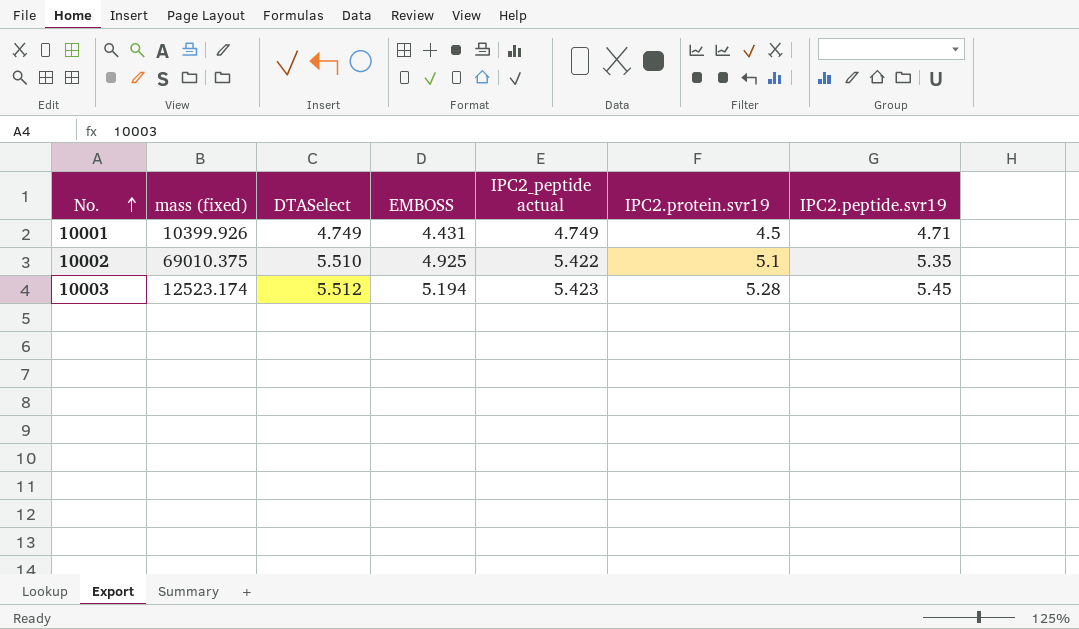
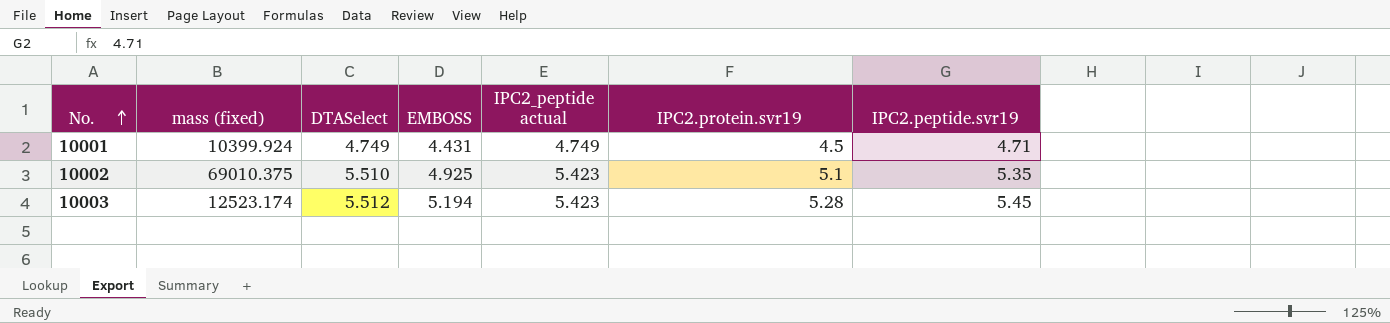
10001 | mass (fixed): 10399.926 -> 10399.924
10002 | IPC2_peptide actual: 5.422 -> 5.423

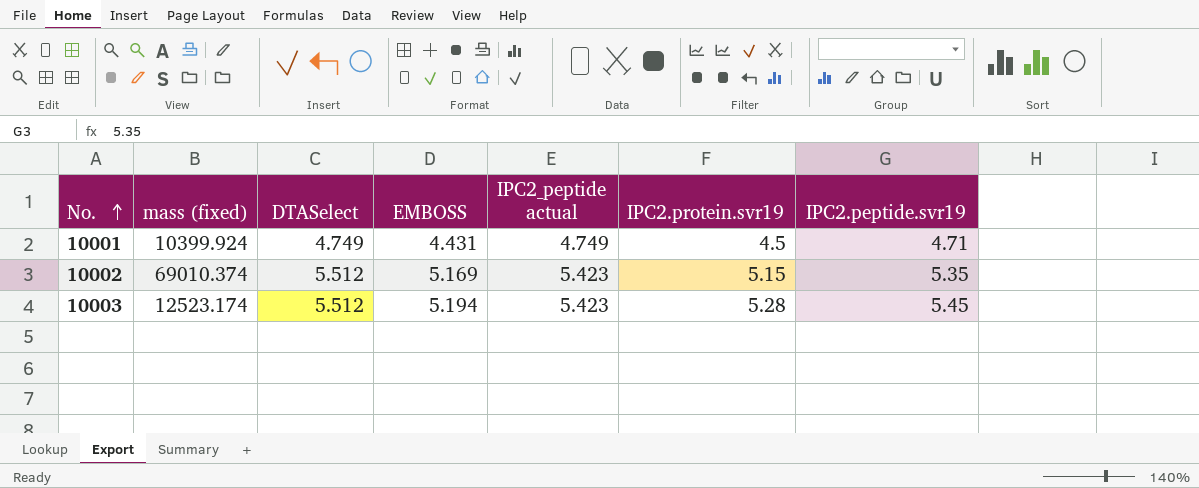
10002 | mass (fixed): 69010.375 -> 69010.374
10002 | DTASelect: 5.510 -> 5.512
10002 | EMBOSS: 4.925 -> 5.169
10002 | IPC2.protein.svr19: 5.1 -> 5.15

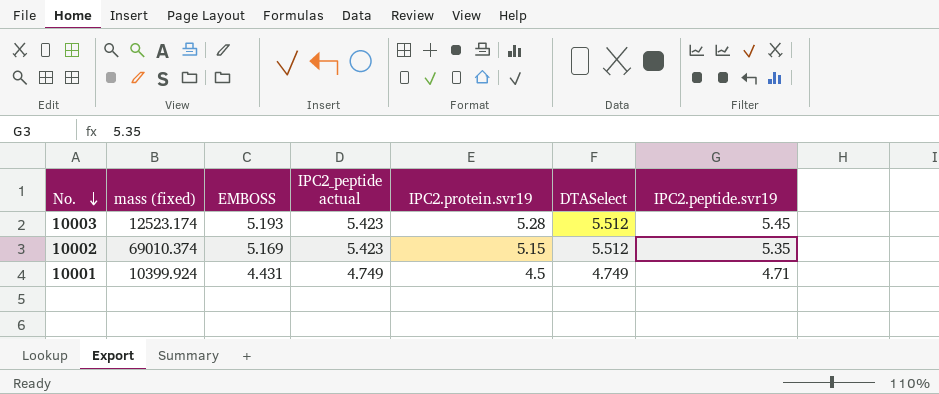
row order: No. ascending -> No. descending
column DTASelect | position: 3 -> 6
10003 | EMBOSS: 5.194 -> 5.193

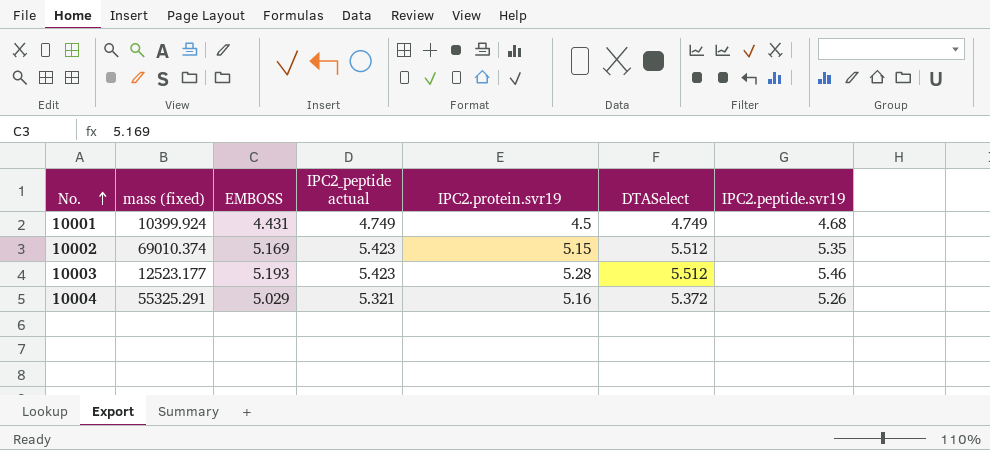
row order: No. descending -> No. ascending
10001 | IPC2.peptide.svr19: 4.71 -> 4.68
10003 | mass (fixed): 12523.174 -> 12523.177
10003 | IPC2.peptide.svr19: 5.45 -> 5.46
row 10004: none -> 55325.291 | 5.029 | 5.321 | 5.16 | 5.372 | 5.26

